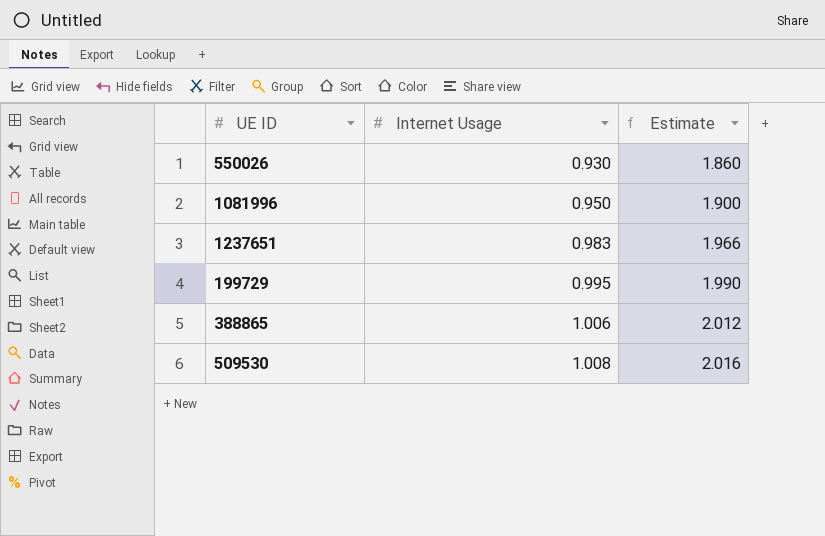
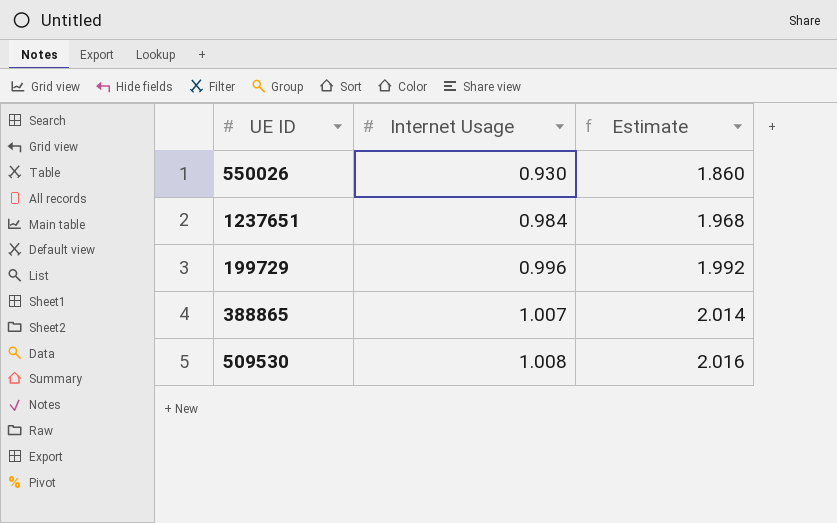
row 1081996: 0.950 | 1.900 -> none
1237651 | Internet Usage: 0.983 -> 0.984
1237651 | Estimate: 1.966 -> 1.968
199729 | Internet Usage: 0.995 -> 0.996
199729 | Estimate: 1.990 -> 1.992
388865 | Internet Usage: 1.006 -> 1.007
388865 | Estimate: 2.012 -> 2.014

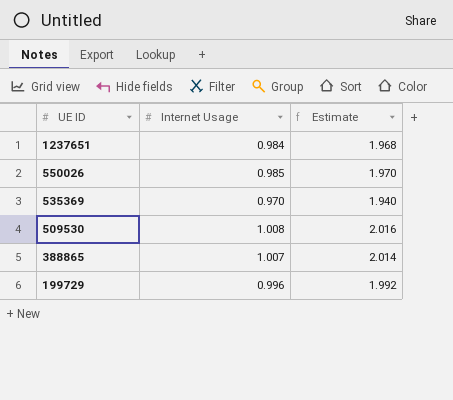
row order: Internet Usage ascending -> UE ID descending
550026 | Internet Usage: 0.930 -> 0.985
550026 | Estimate: 1.860 -> 1.970
row 535369: none -> 0.970 | 1.940

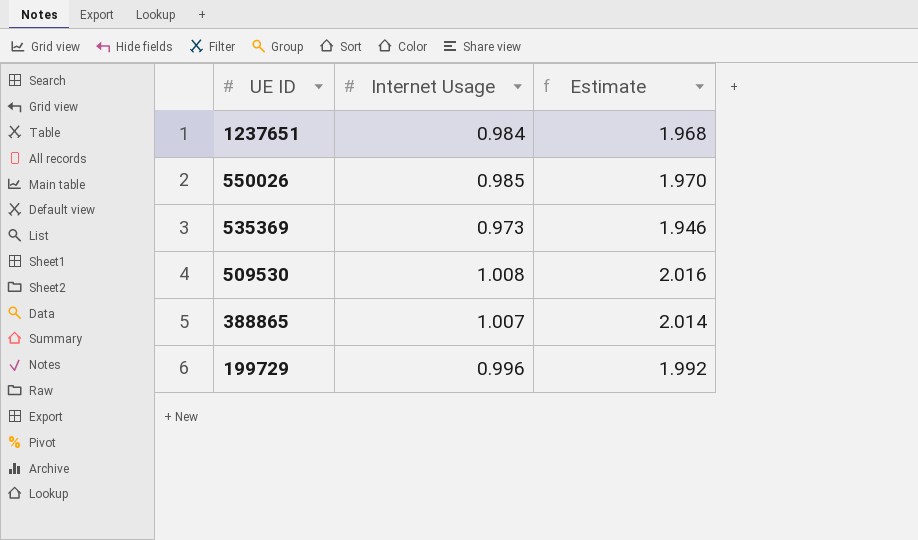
535369 | Internet Usage: 0.970 -> 0.973
535369 | Estimate: 1.940 -> 1.946

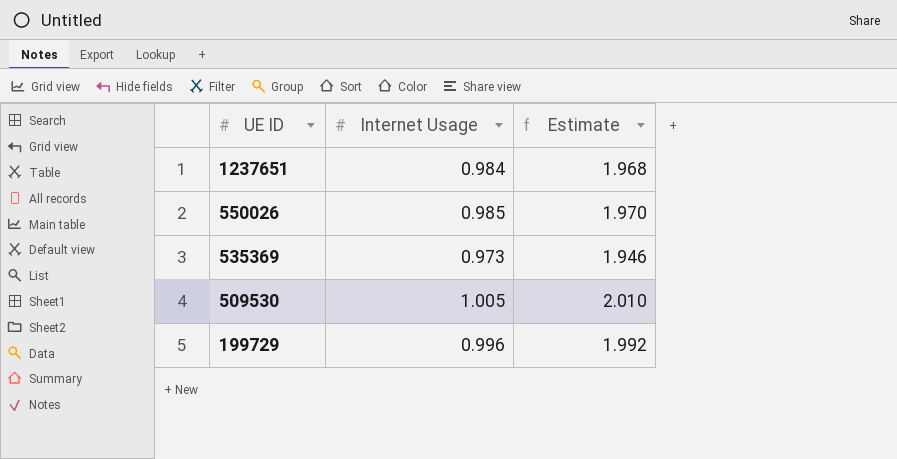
row 388865: 1.007 | 2.014 -> none
509530 | Internet Usage: 1.008 -> 1.005
509530 | Estimate: 2.016 -> 2.010

